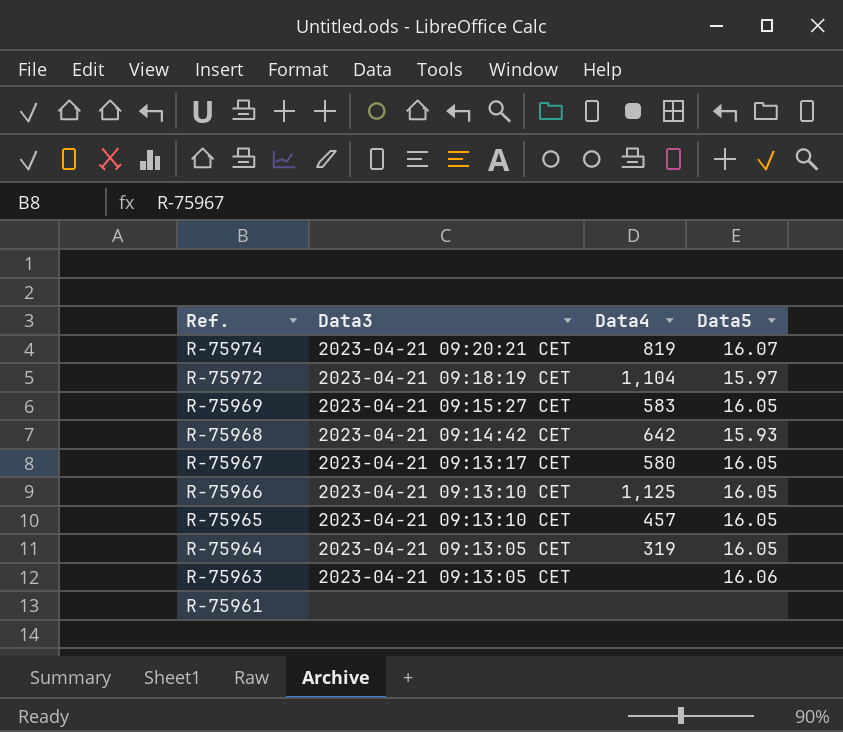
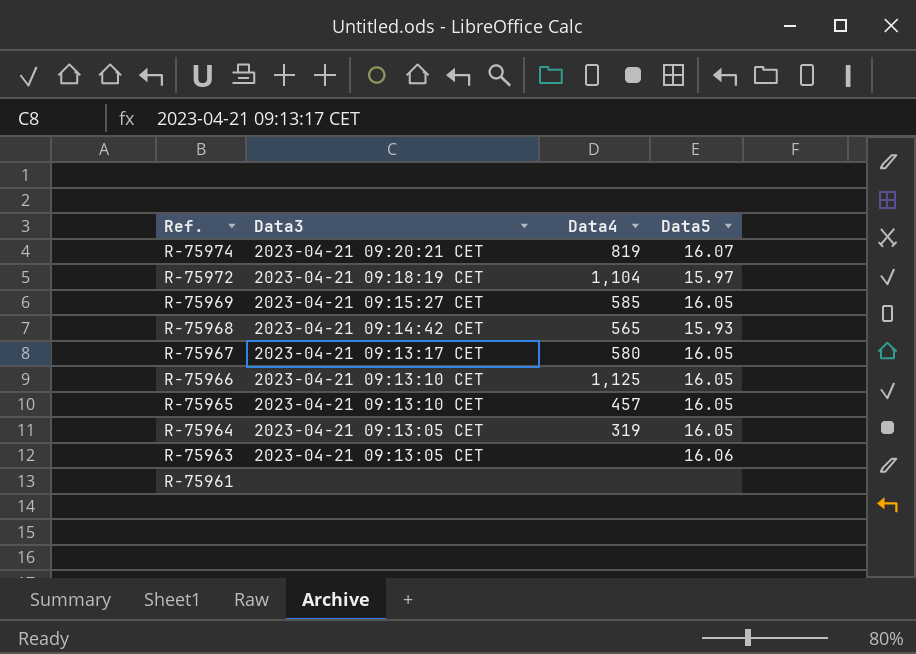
R-75969 | Data4: 583 -> 585
R-75968 | Data4: 642 -> 565

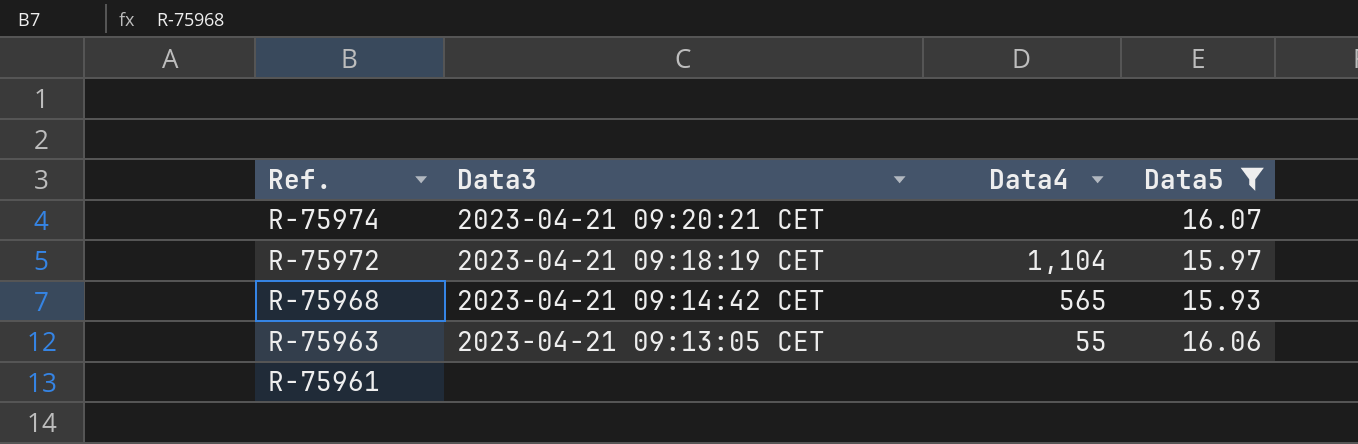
filter: none -> Data5 != 16.05
R-75974 | Data4: 819 -> none
R-75963 | Data4: none -> 55

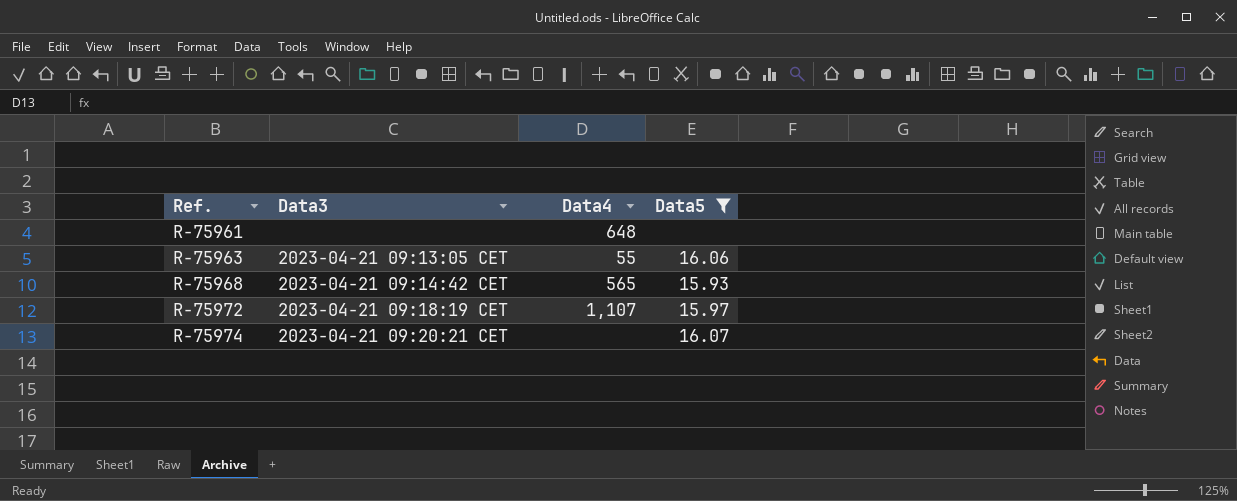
row order: Ref. descending -> Ref. ascending
R-75961 | Data4: none -> 648
R-75972 | Data4: 1,104 -> 1,107

